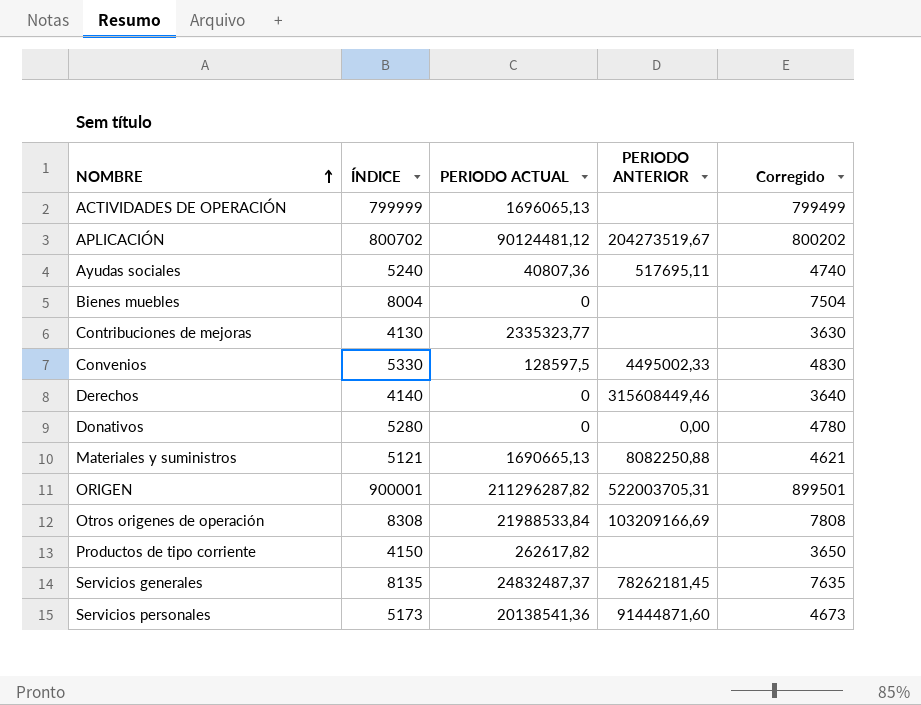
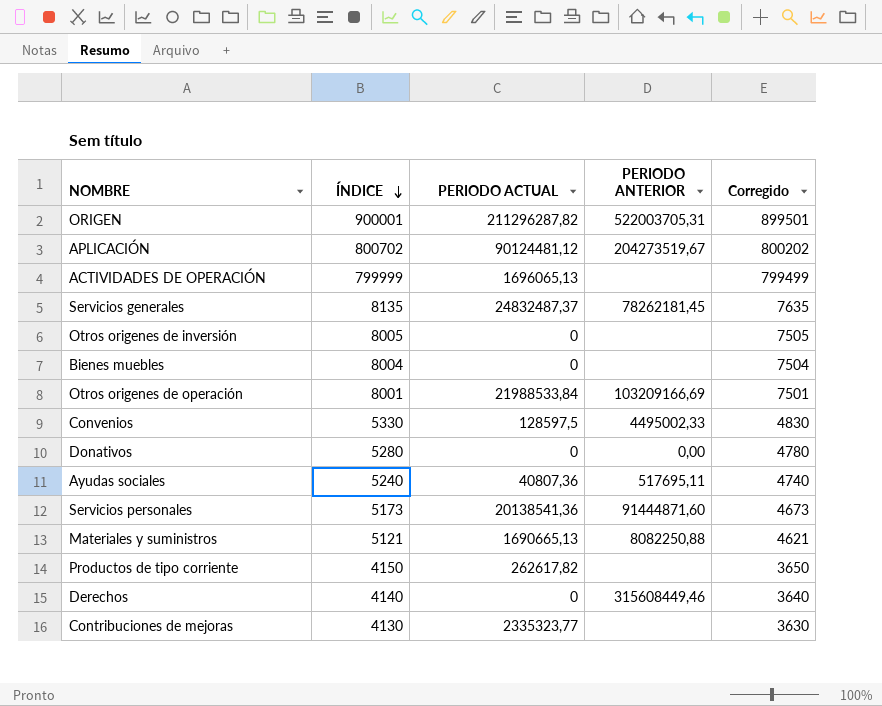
row order: NOMBRE ascending -> ÍNDICE descending
row Otros origenes de inversión: none -> 8005 | 0 | none | 7505
Otros origenes de operación | ÍNDICE: 8308 -> 8001
Otros origenes de operación | Corregido: 7808 -> 7501

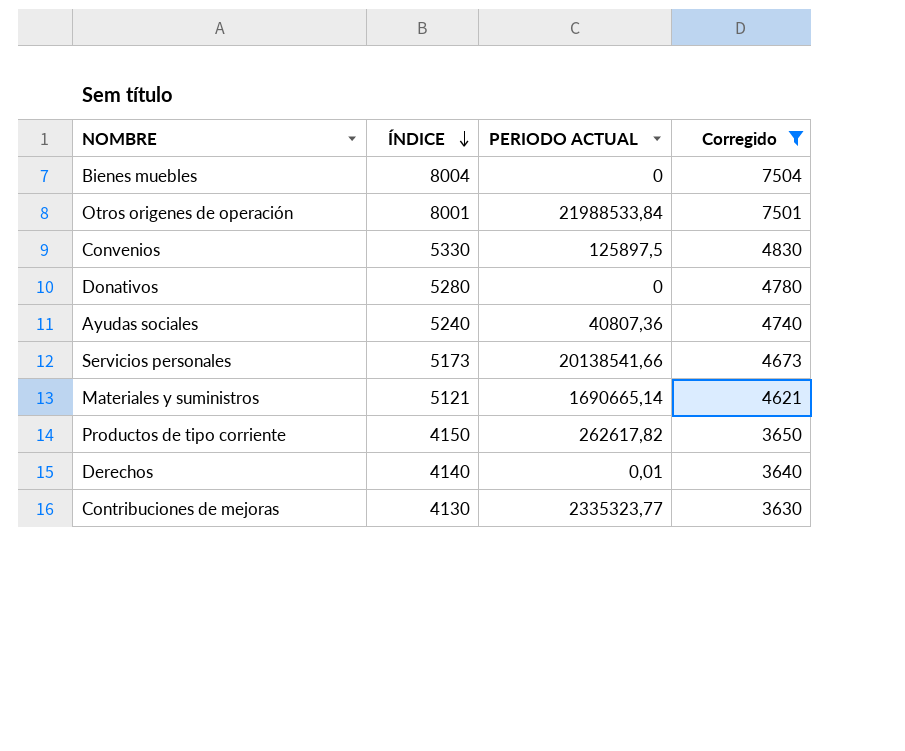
filter: none -> Corregido <= 7504
column PERIODO ANTERIOR | position: 4 -> none
Convenios | PERIODO ACTUAL: 128597,5 -> 125897,5
Servicios personales | PERIODO ACTUAL: 20138541,36 -> 20138541,66
Materiales y suministros | PERIODO ACTUAL: 1690665,13 -> 1690665,14
Derechos | PERIODO ACTUAL: 0 -> 0,01

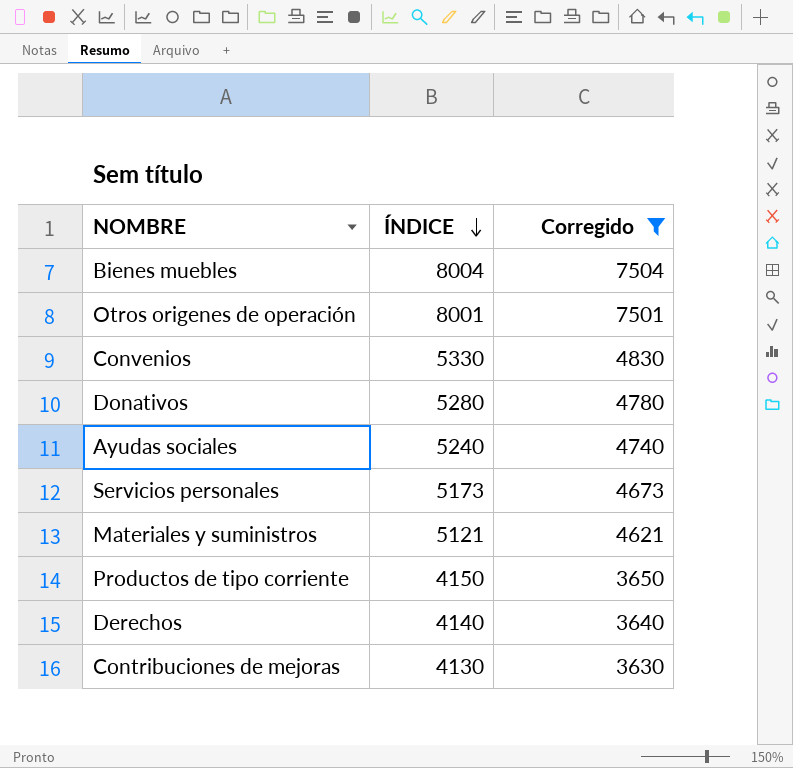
column PERIODO ACTUAL | position: 3 -> none

